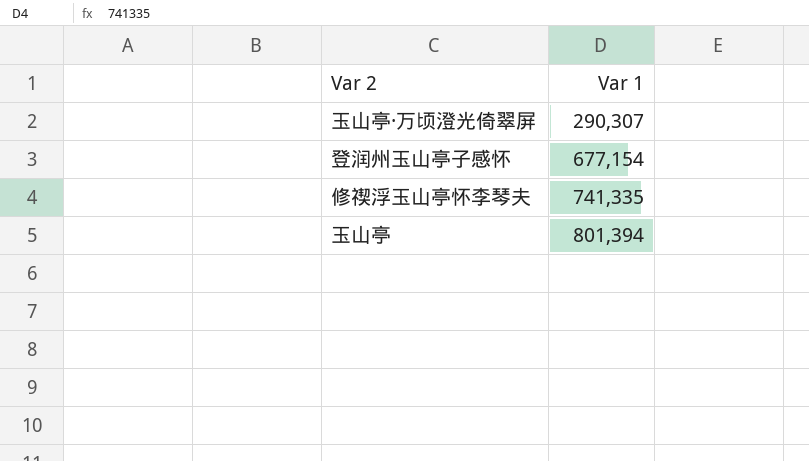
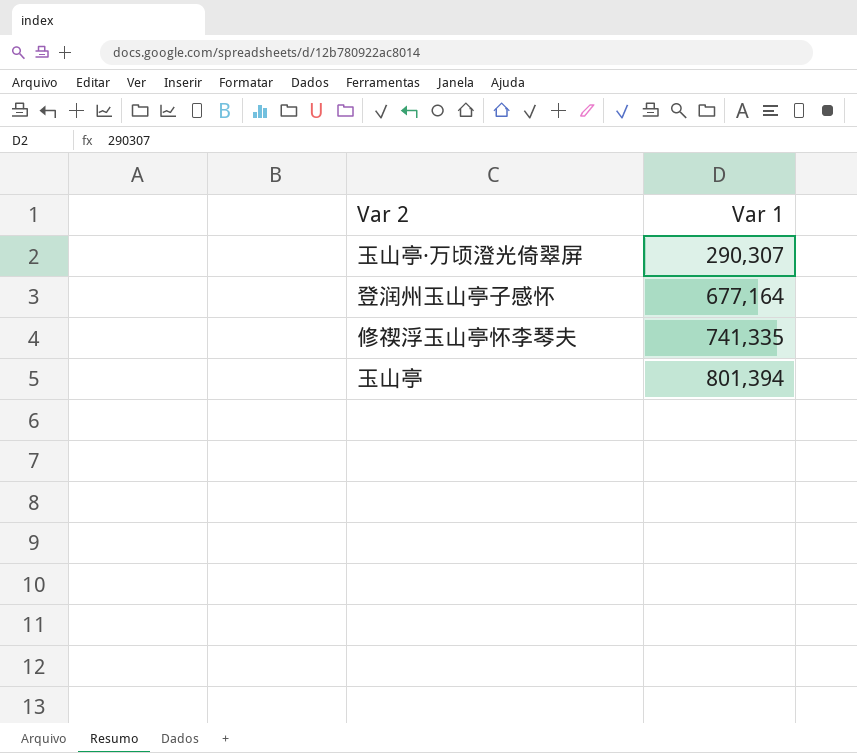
登润州玉山亭子感怀 | Var 1: 677,154 -> 677,164

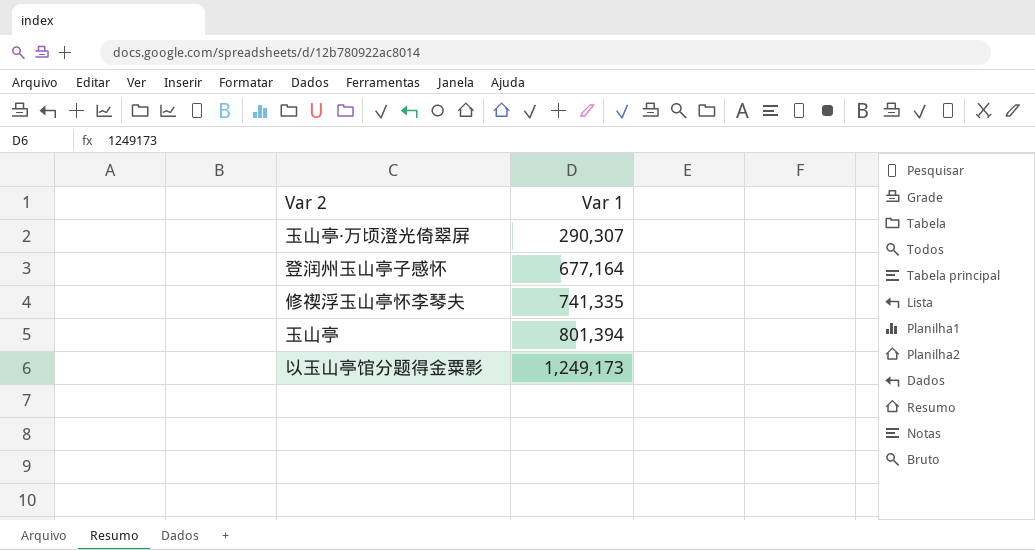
row 以玉山亭馆分题得金粟影: none -> 1,249,173

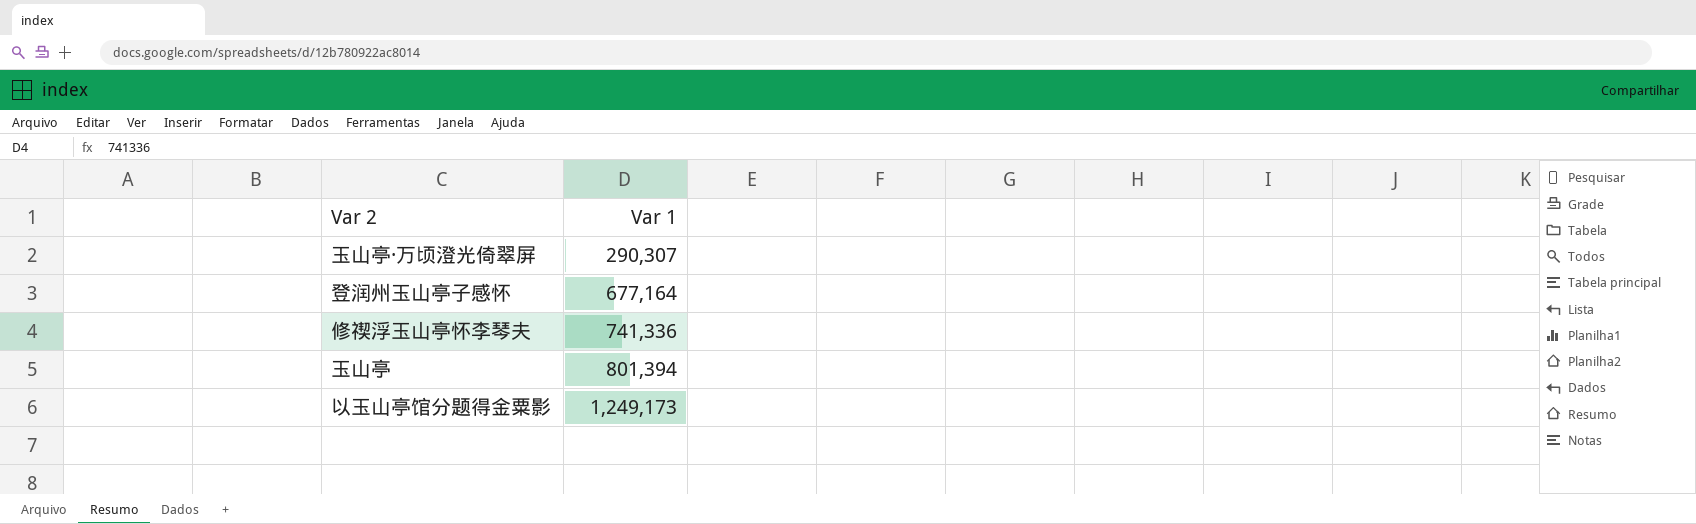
修禊浮玉山亭怀李琴夫 | Var 1: 741,335 -> 741,336

